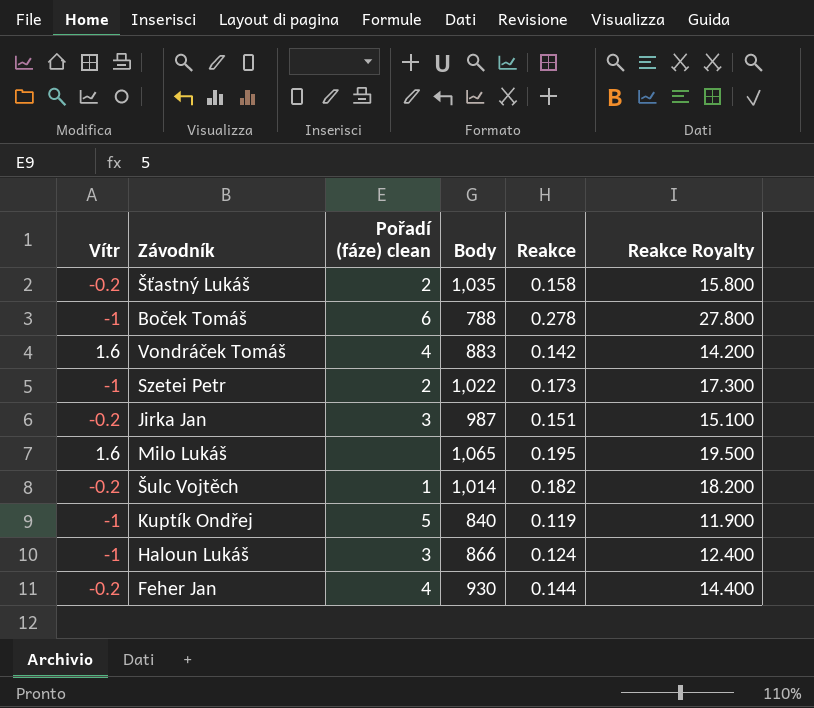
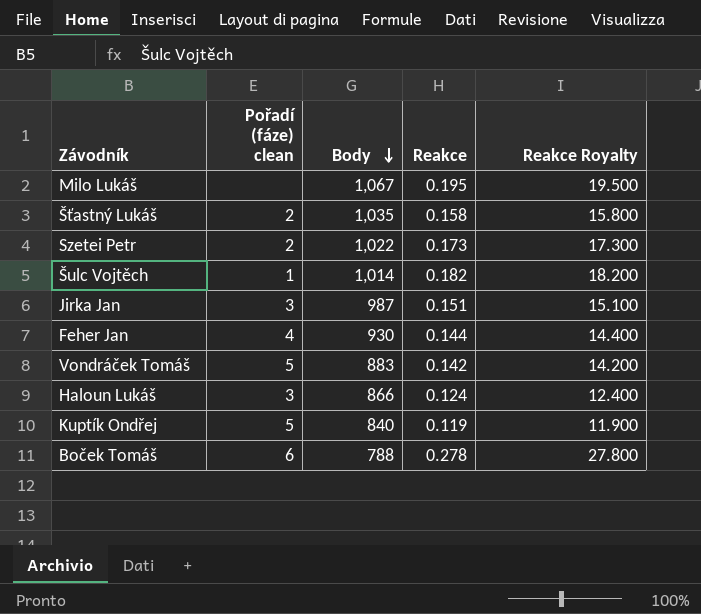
row order: none -> Body descending
column Vítr | position: 1 -> none
Milo Lukáš | Body: 1,065 -> 1,067
Vondráček Tomáš | Pořadí (fáze) clean: 4 -> 5

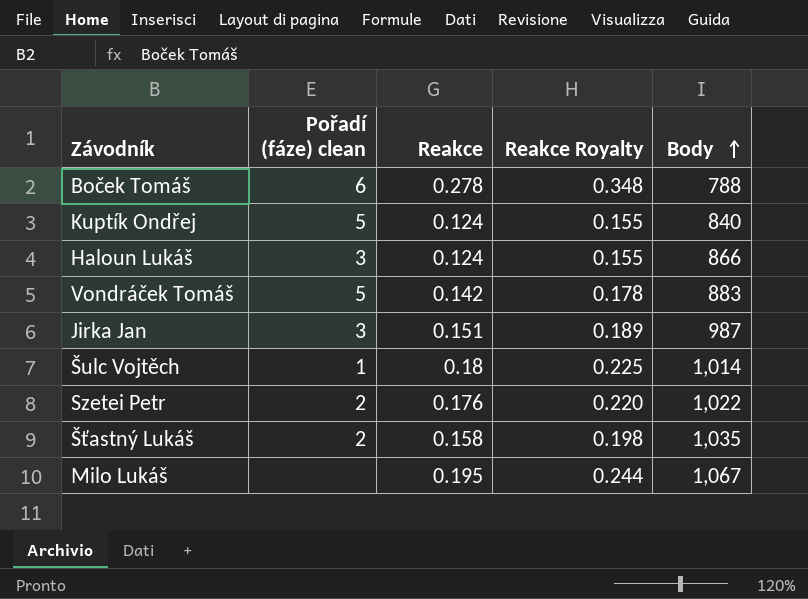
row order: Body descending -> Body ascending
column Reakce Royalty | formula: [Reakce] * 100 -> [Reakce] * 1.25
column Body | position: 3 -> 5
row Feher Jan: 4 | 930 | 0.144 | 14.400 -> none
Kuptík Ondřej | Reakce: 0.119 -> 0.124
Šulc Vojtěch | Reakce: 0.182 -> 0.18
Szetei Petr | Reakce: 0.173 -> 0.176

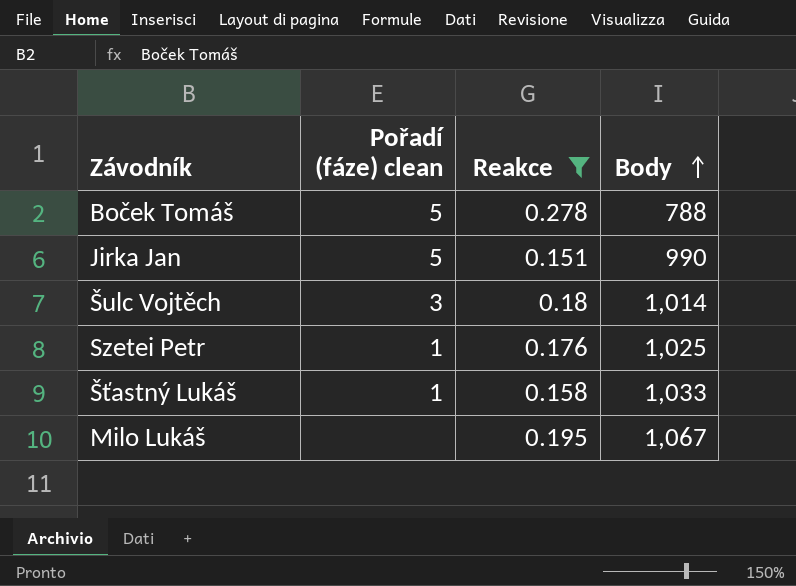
filter: none -> Reakce >= 0.151
column Reakce Royalty | formula: [Reakce] * 1.25 -> none
Boček Tomáš | Pořadí (fáze) clean: 6 -> 5
Jirka Jan | Pořadí (fáze) clean: 3 -> 5
Jirka Jan | Body: 987 -> 990
Šulc Vojtěch | Pořadí (fáze) clean: 1 -> 3
Szetei Petr | Pořadí (fáze) clean: 2 -> 1
Szetei Petr | Body: 1,022 -> 1,025
Šťastný Lukáš | Pořadí (fáze) clean: 2 -> 1
Šťastný Lukáš | Body: 1,035 -> 1,033

